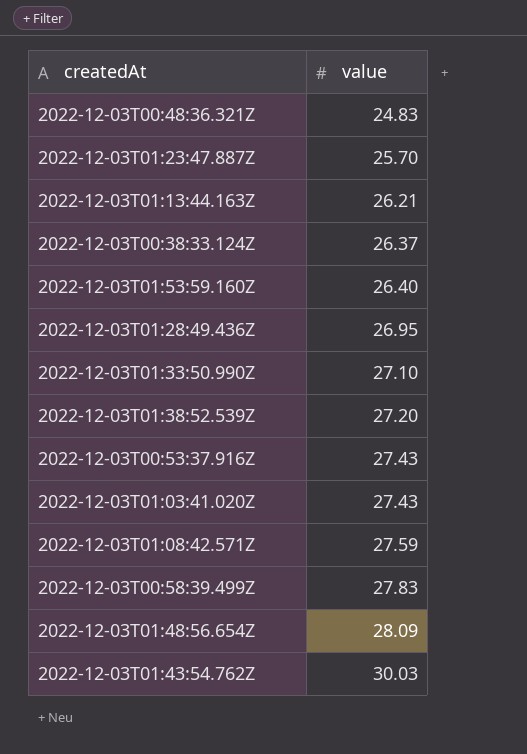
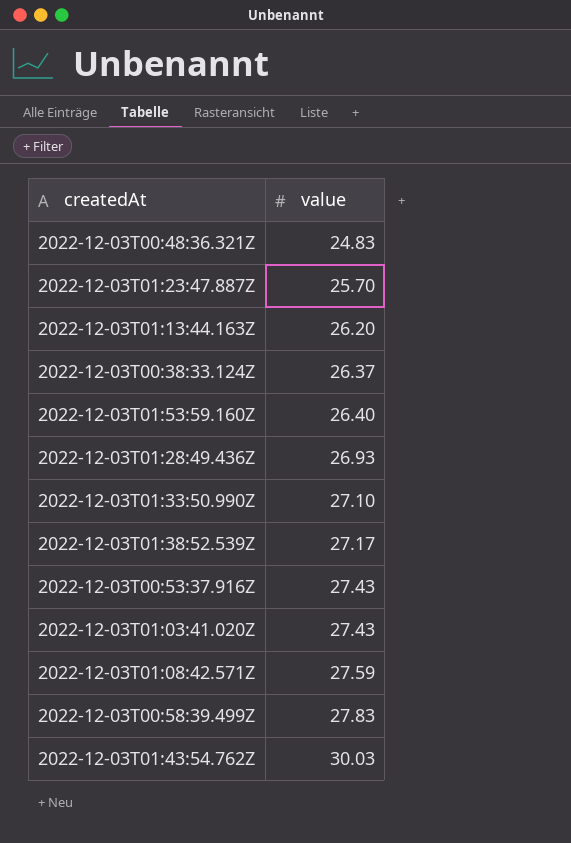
row 2022-12-03T01:48:56.654Z: 28.09 -> none
2022-12-03T01:13:44.163Z | value: 26.21 -> 26.20
2022-12-03T01:28:49.436Z | value: 26.95 -> 26.93
2022-12-03T01:38:52.539Z | value: 27.20 -> 27.17

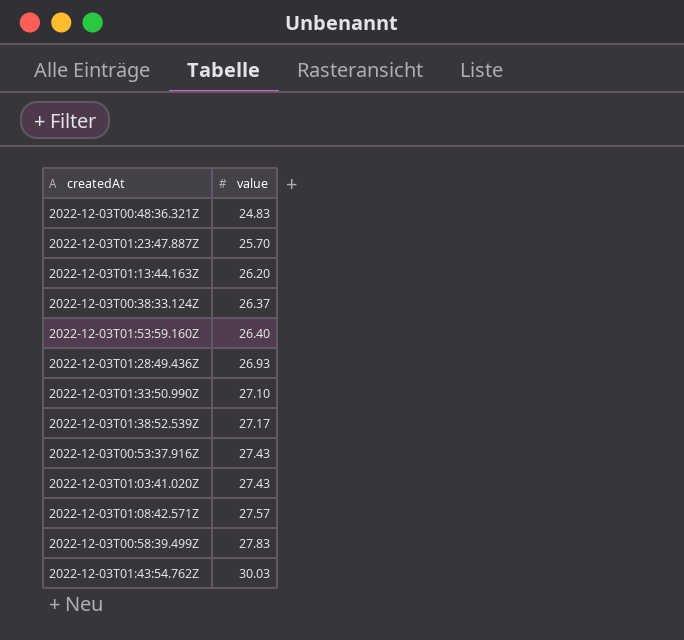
2022-12-03T01:08:42.571Z | value: 27.59 -> 27.57

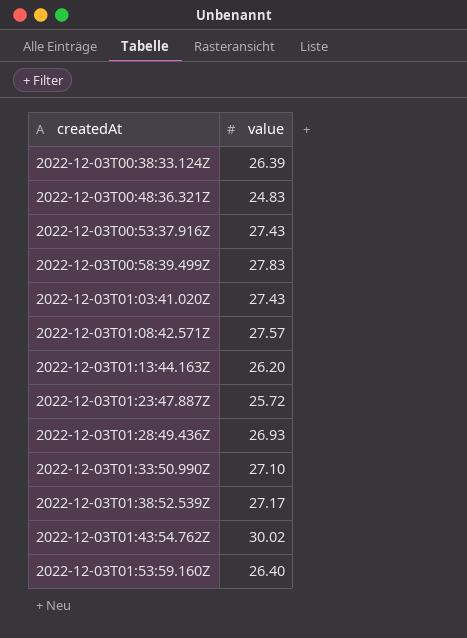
row order: value ascending -> createdAt ascending
2022-12-03T00:38:33.124Z | value: 26.37 -> 26.39
2022-12-03T01:23:47.887Z | value: 25.70 -> 25.72
2022-12-03T01:43:54.762Z | value: 30.03 -> 30.02

